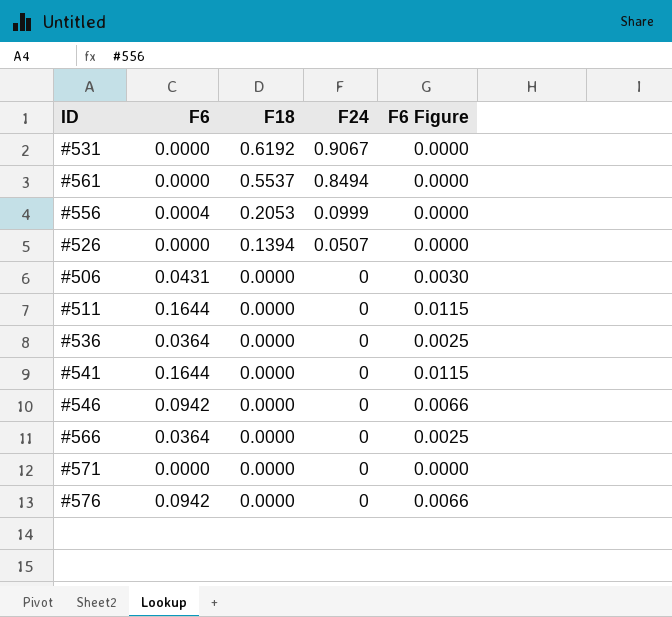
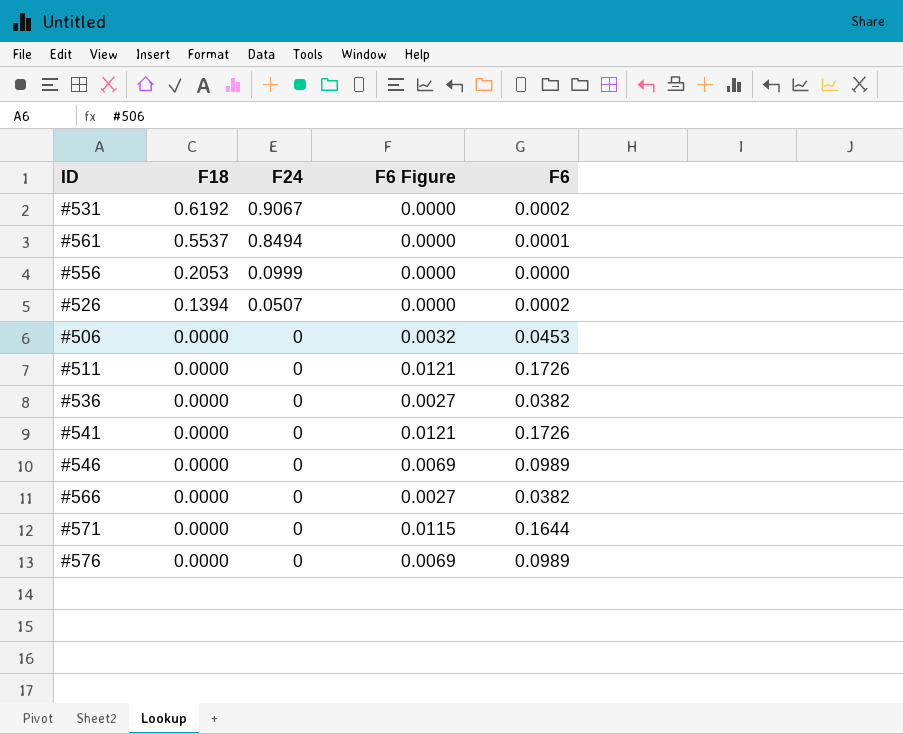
column F6 | position: 2 -> 5
#531 | F6: 0.0000 -> 0.0002
#561 | F6: 0.0000 -> 0.0001
#556 | F6: 0.0004 -> 0.0000
#526 | F6: 0.0000 -> 0.0002
#506 | F6 Figure: 0.0030 -> 0.0032
#506 | F6: 0.0431 -> 0.0453
#511 | F6 Figure: 0.0115 -> 0.0121
#511 | F6: 0.1644 -> 0.1726
#536 | F6 Figure: 0.0025 -> 0.0027
#536 | F6: 0.0364 -> 0.0382
#541 | F6 Figure: 0.0115 -> 0.0121
#541 | F6: 0.1644 -> 0.1726
#546 | F6 Figure: 0.0066 -> 0.0069
#546 | F6: 0.0942 -> 0.0989
#566 | F6 Figure: 0.0025 -> 0.0027
#566 | F6: 0.0364 -> 0.0382
#571 | F6 Figure: 0.0000 -> 0.0115
#571 | F6: 0.0000 -> 0.1644
#576 | F6 Figure: 0.0066 -> 0.0069
#576 | F6: 0.0942 -> 0.0989

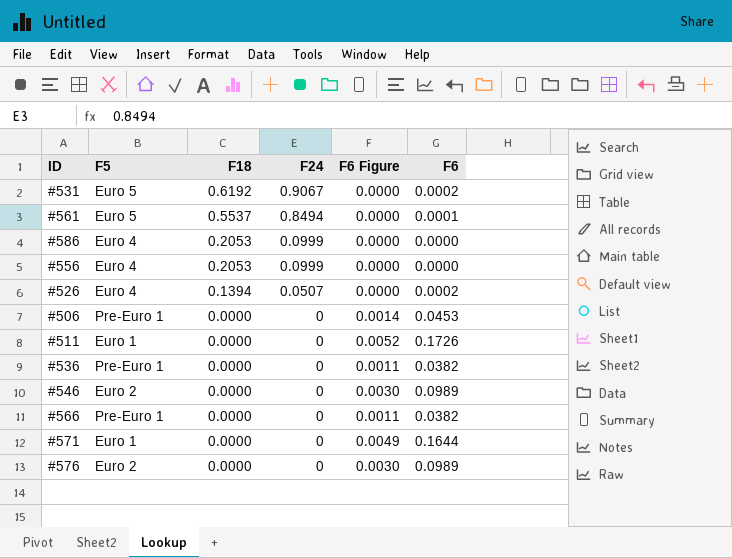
column F5 | position: none -> 2
column F6 Figure | formula: [F6] * 0.07 -> [F6] * 0.03
row #541: 0.0000 | 0 | 0.0121 | 0.1726 -> none
row #586: none -> Euro 4 | 0.2053 | 0.0999 | 0.0000 | 0.0000

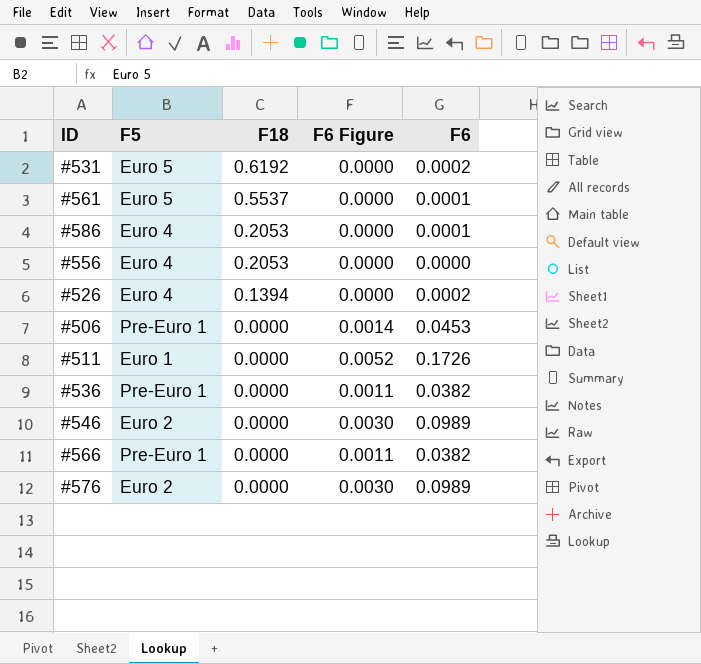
column F24 | position: 4 -> none
row #571: Euro 1 | 0.0000 | 0 | 0.0049 | 0.1644 -> none
#586 | F6: 0.0000 -> 0.0001

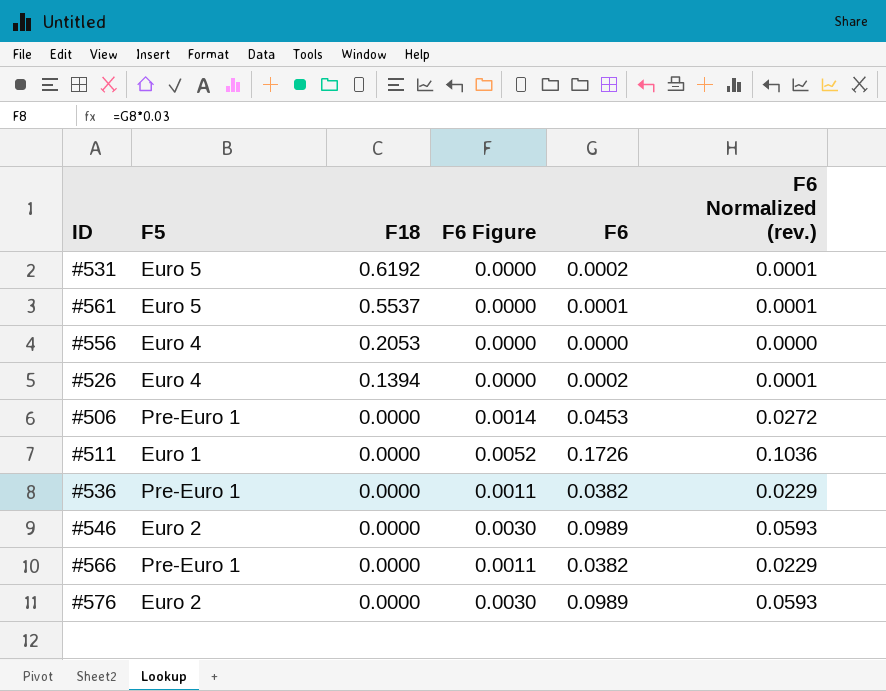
column F6 Normalized (rev.) | formula: none -> [F6] * 0.6
row #586: Euro 4 | 0.2053 | 0.0000 | 0.0001 -> none

